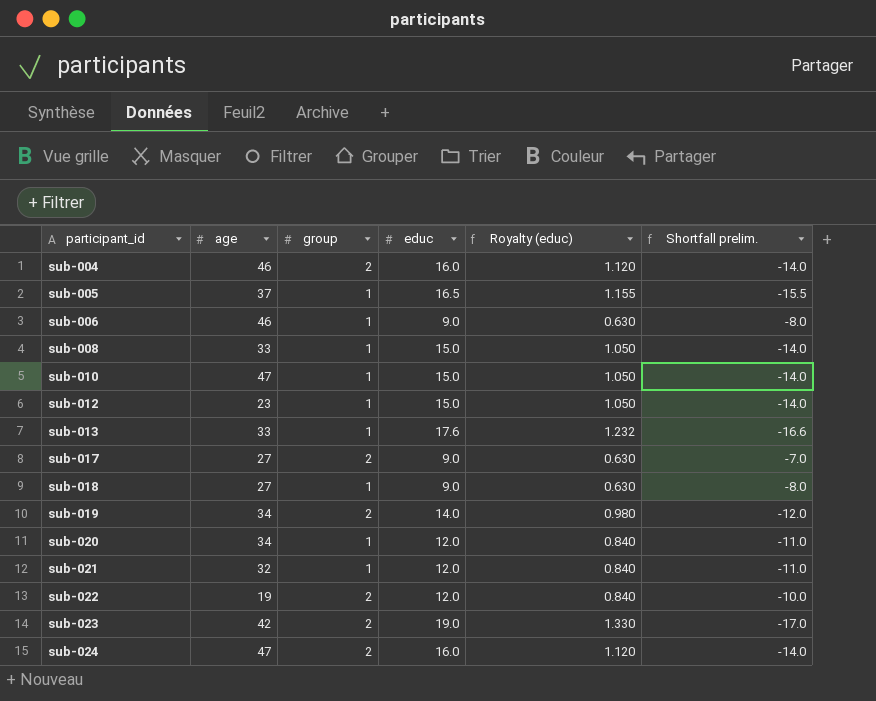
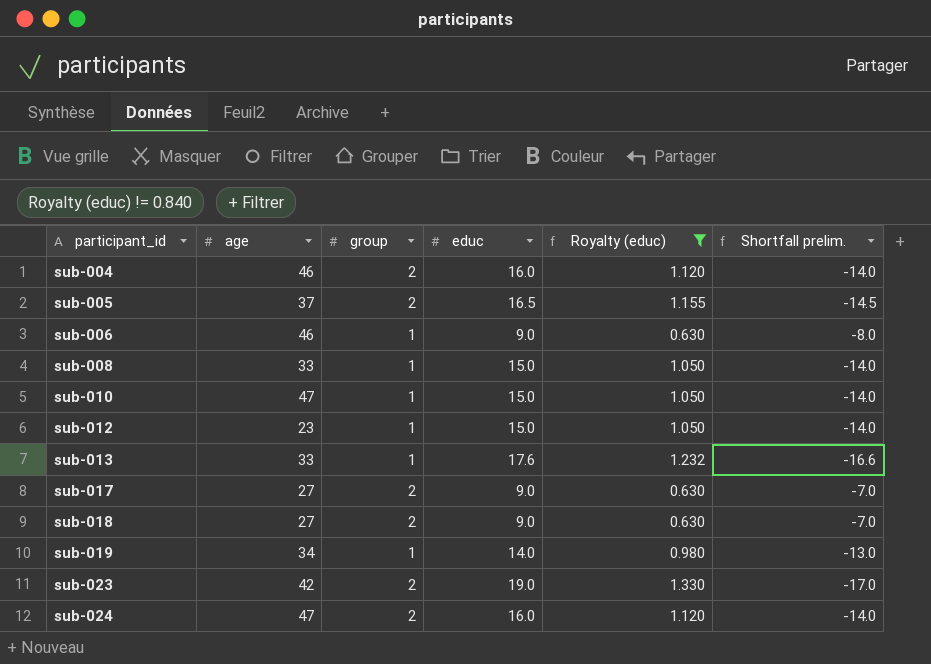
filter: none -> Royalty (educ) != 0.840
sub-005 | group: 1 -> 2
sub-005 | Shortfall prelim.: -15.5 -> -14.5
sub-018 | group: 1 -> 2
sub-018 | Shortfall prelim.: -8.0 -> -7.0
sub-019 | group: 2 -> 1
sub-019 | Shortfall prelim.: -12.0 -> -13.0

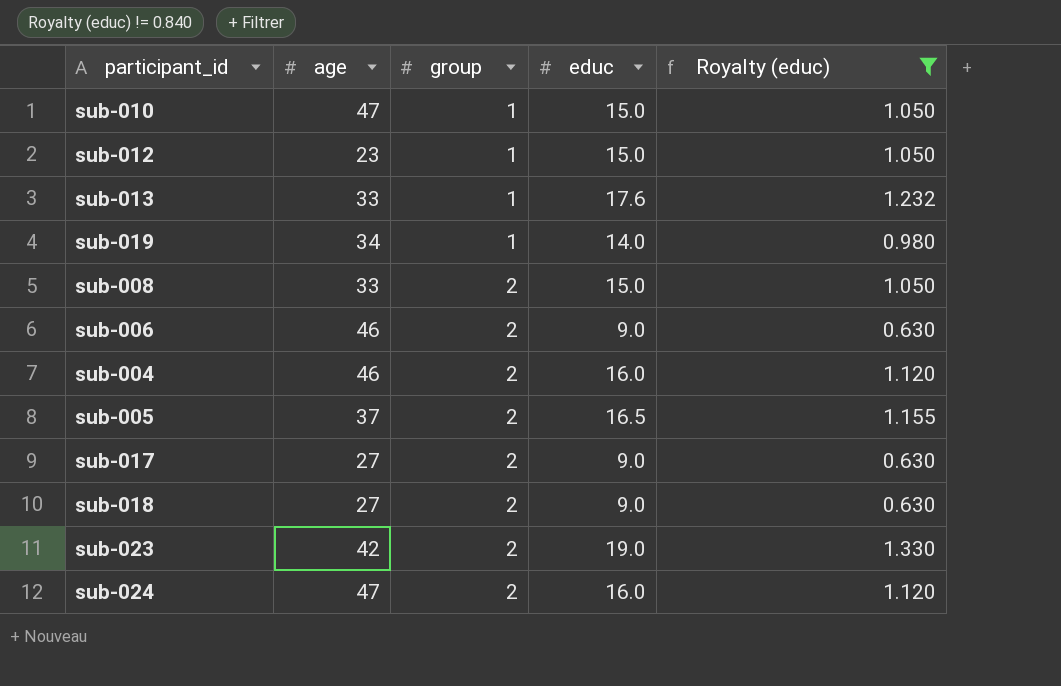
row order: participant_id ascending -> group ascending
column Shortfall prelim. | formula: [group] - [educ] -> none
sub-008 | group: 1 -> 2
sub-006 | group: 1 -> 2

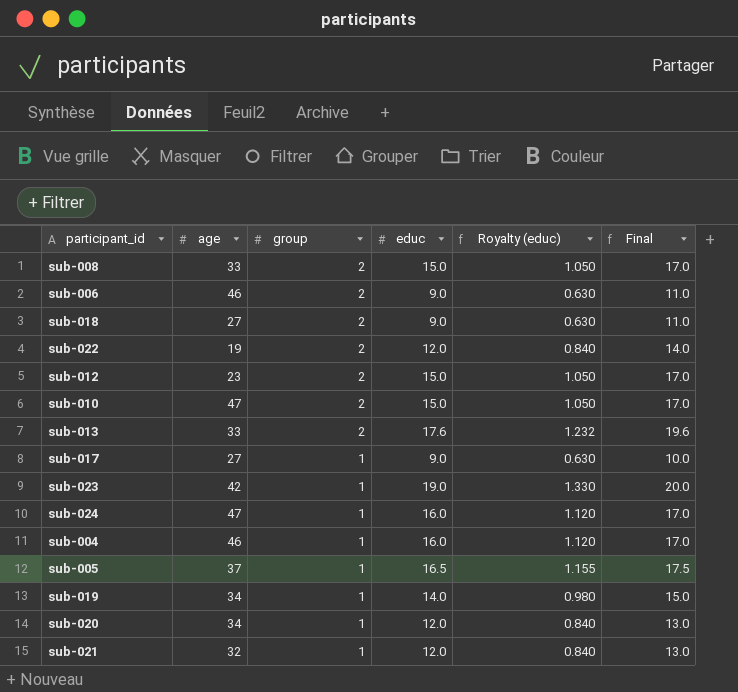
filter: Royalty (educ) != 0.840 -> none
row order: group ascending -> group descending
column Final | formula: none -> [group] + [educ]
sub-012 | group: 1 -> 2
sub-010 | group: 1 -> 2
sub-013 | group: 1 -> 2
sub-017 | group: 2 -> 1
sub-023 | group: 2 -> 1
sub-024 | group: 2 -> 1
sub-004 | group: 2 -> 1
sub-005 | group: 2 -> 1

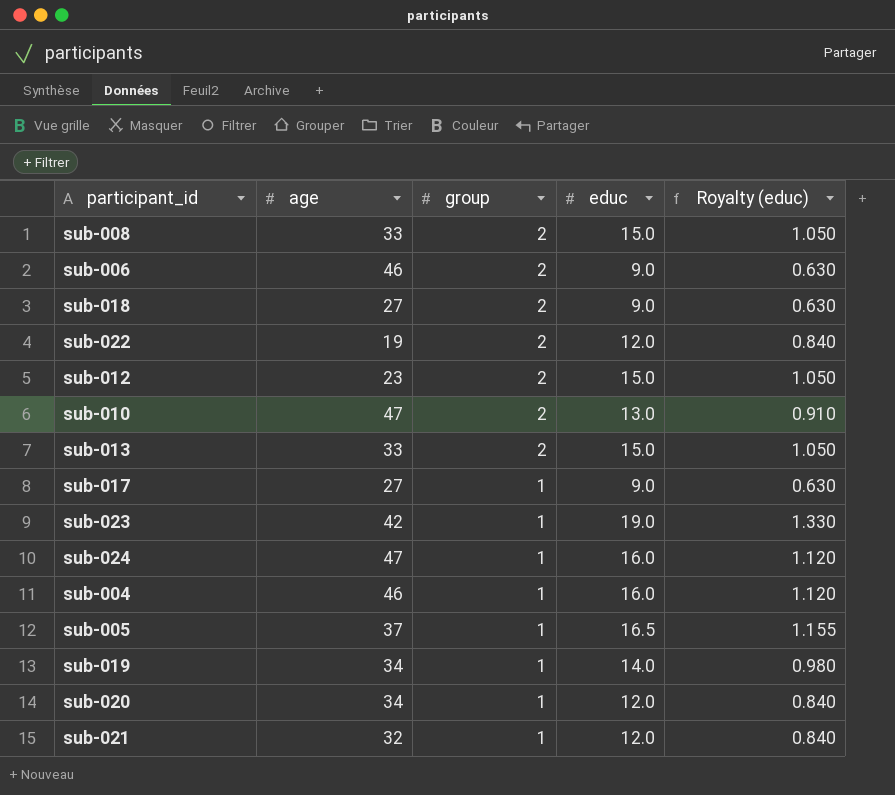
column Final | formula: [group] + [educ] -> none
sub-010 | educ: 15.0 -> 13.0
sub-010 | Royalty (educ): 1.050 -> 0.910
sub-013 | educ: 17.6 -> 15.0
sub-013 | Royalty (educ): 1.232 -> 1.050

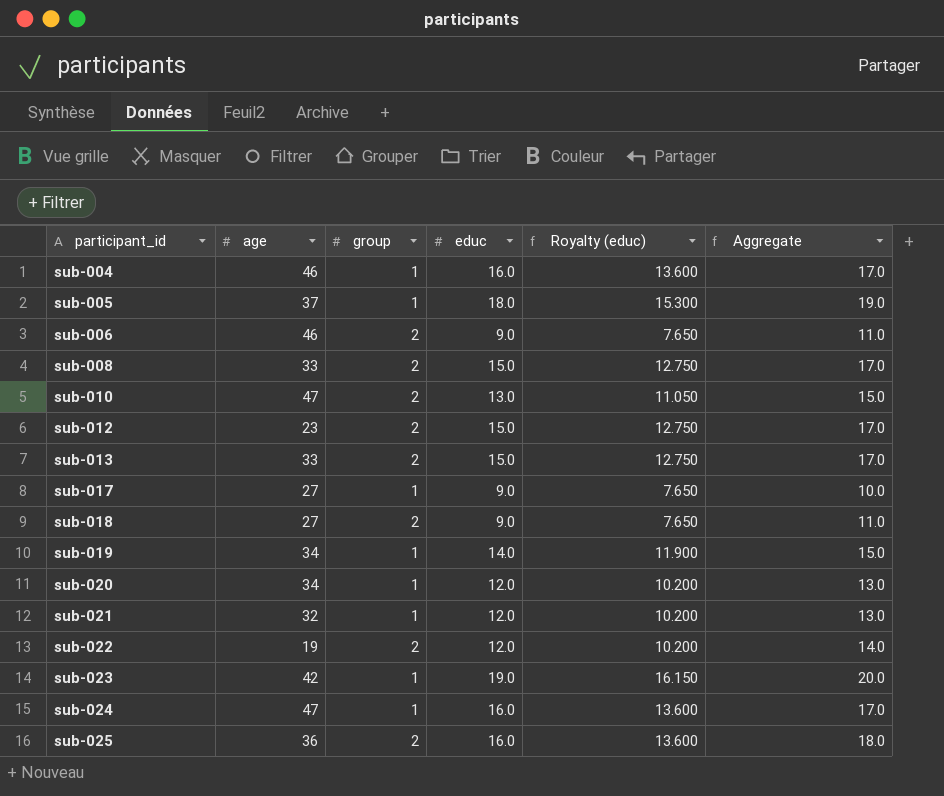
row order: group descending -> participant_id ascending
column Royalty (educ) | formula: [educ] * 0.07 -> [educ] * 0.85
column Aggregate | formula: none -> [group] + [educ]
sub-005 | educ: 16.5 -> 18.0
row sub-025: none -> 36 | 2 | 16.0 | 13.600 | 18.0

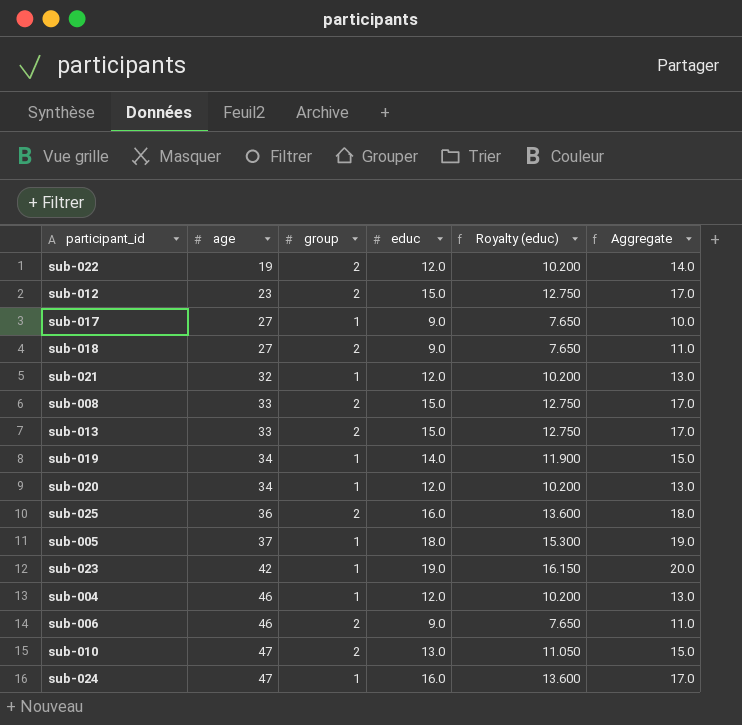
row order: participant_id ascending -> age ascending
sub-004 | educ: 16.0 -> 12.0
sub-004 | Royalty (educ): 13.600 -> 10.200
sub-004 | Aggregate: 17.0 -> 13.0

